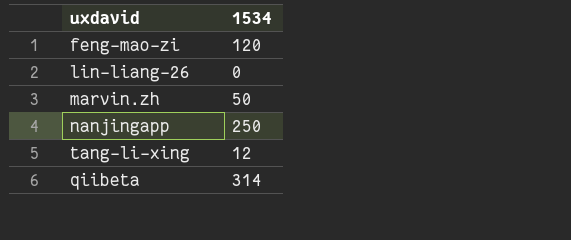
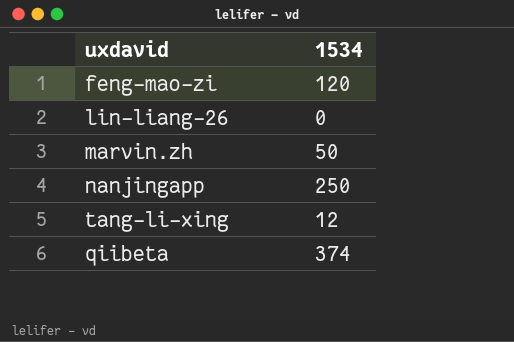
qiibeta | 1534: 314 -> 374

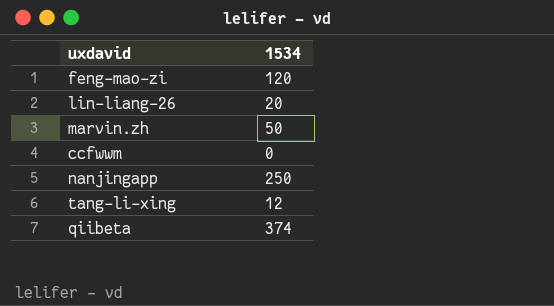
lin-liang-26 | 1534: 0 -> 20
row ccfwwm: none -> 0

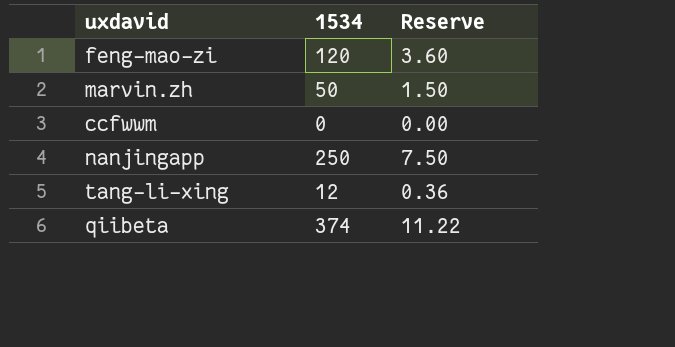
column Reserve | formula: none -> [1534] * 0.03
row lin-liang-26: 20 -> none

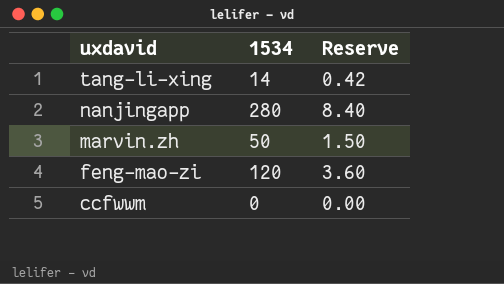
row order: none -> uxdavid descending
row qiibeta: 374 | 11.22 -> none
tang-li-xing | 1534: 12 -> 14
tang-li-xing | Reserve: 0.36 -> 0.42
nanjingapp | 1534: 250 -> 280
nanjingapp | Reserve: 7.50 -> 8.40

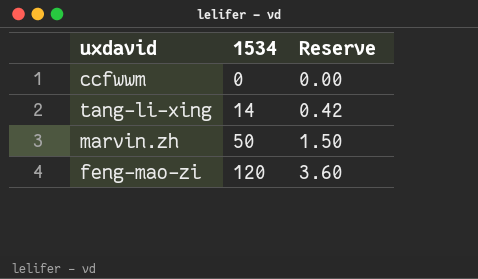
row order: uxdavid descending -> 1534 ascending
row nanjingapp: 280 | 8.40 -> none

